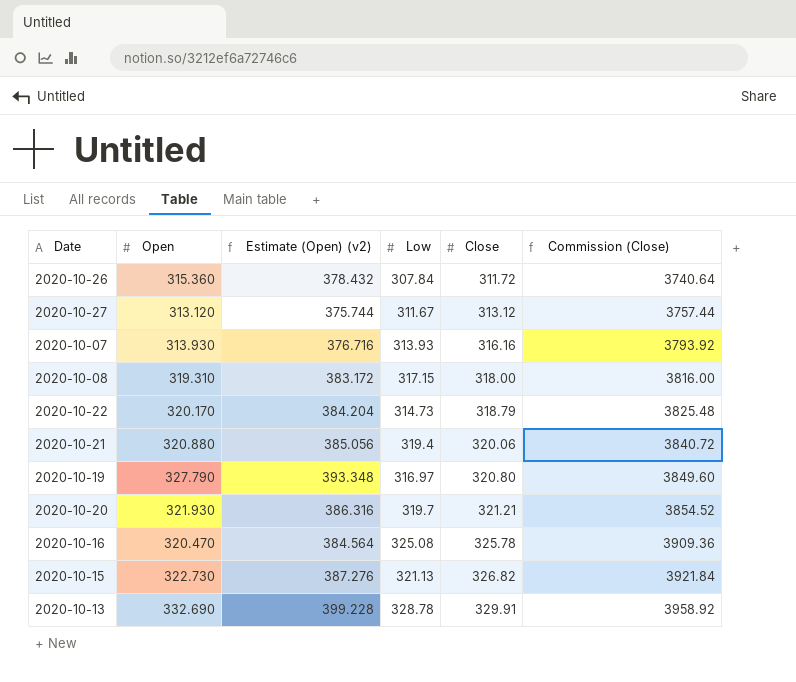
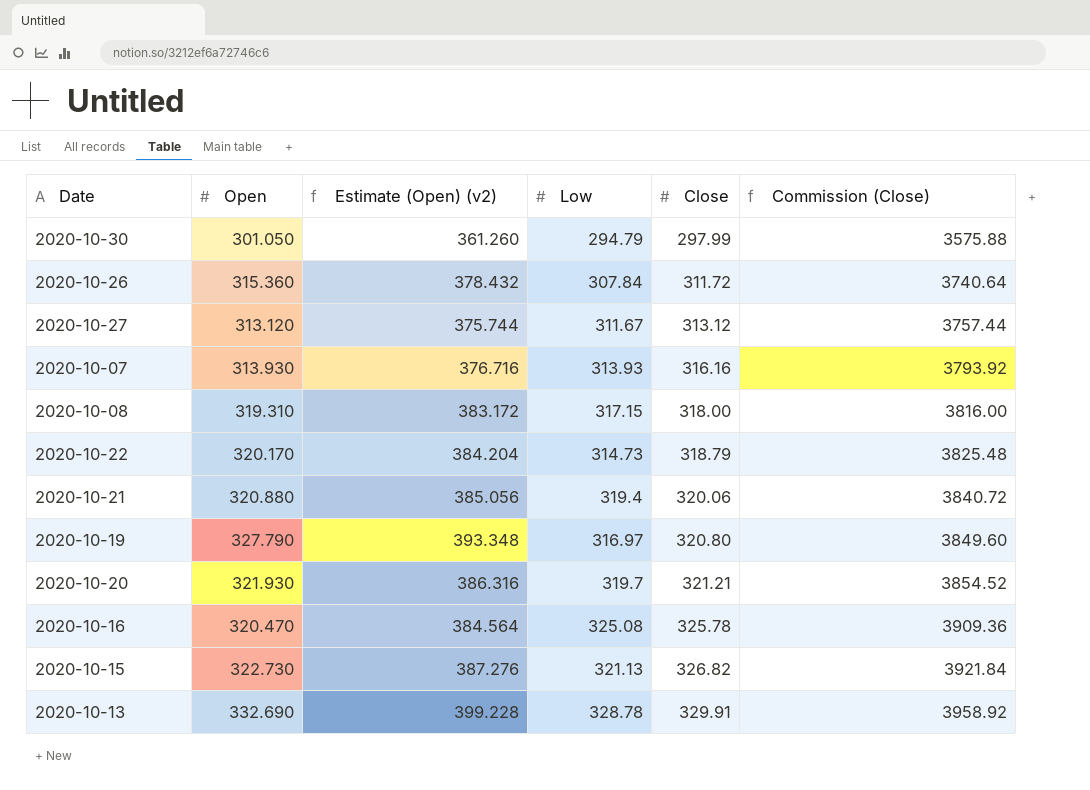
row 2020-10-30: none -> 301.050 | 361.260 | 294.79 | 297.99 | 3575.88

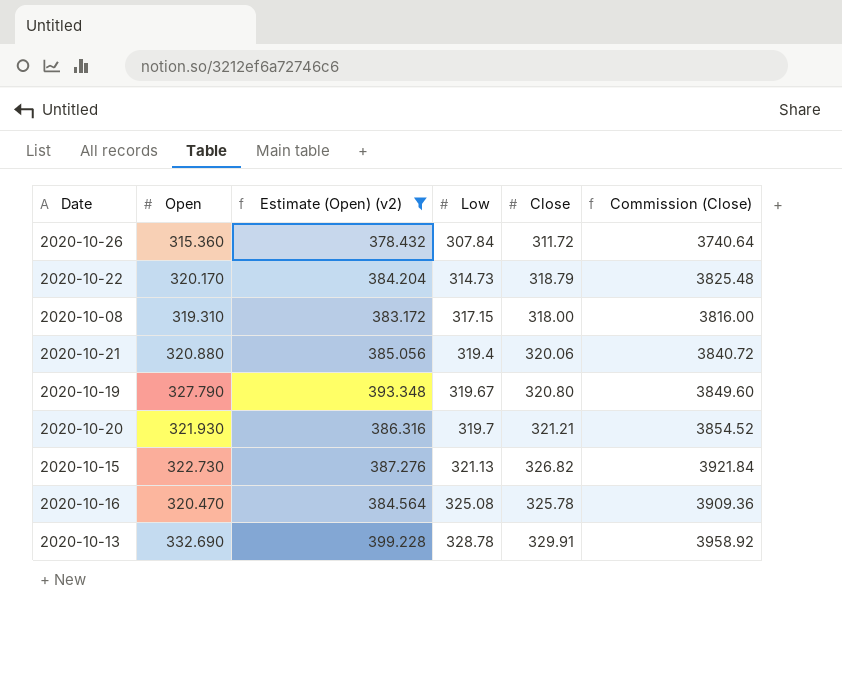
filter: none -> Estimate (Open) (v2) >= 378.432
row order: Close ascending -> Low ascending
2020-10-19 | Low: 316.97 -> 319.67

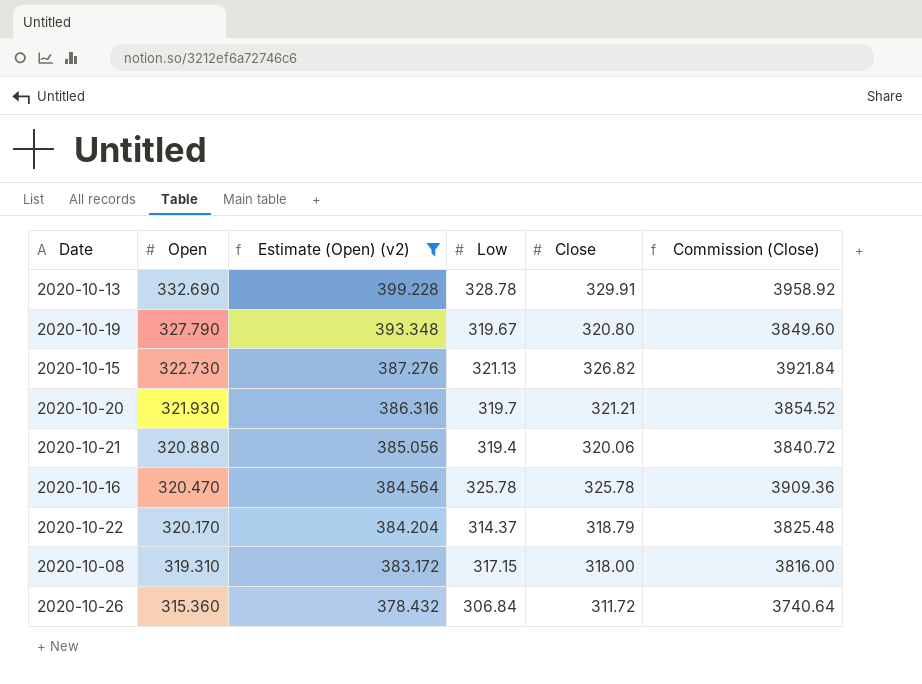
row order: Low ascending -> Open descending
2020-10-16 | Low: 325.08 -> 325.78
2020-10-22 | Low: 314.73 -> 314.37
2020-10-26 | Low: 307.84 -> 306.84

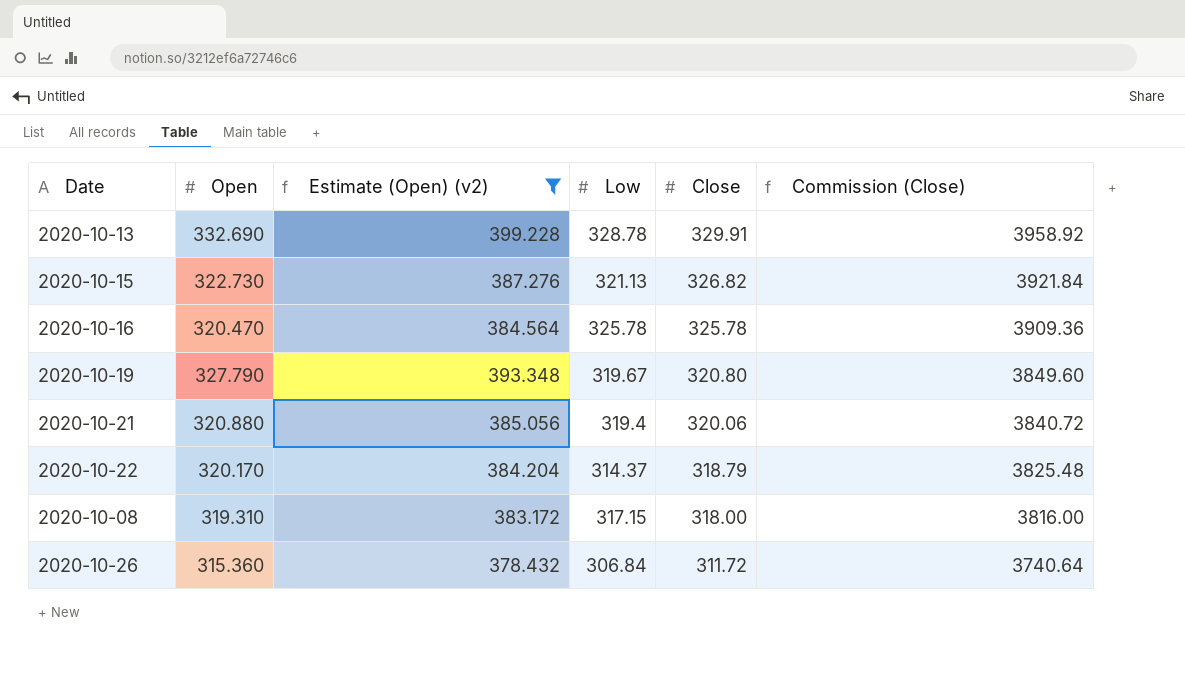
row order: Open descending -> Close descending
row 2020-10-20: 321.930 | 386.316 | 319.7 | 321.21 | 3854.52 -> none

